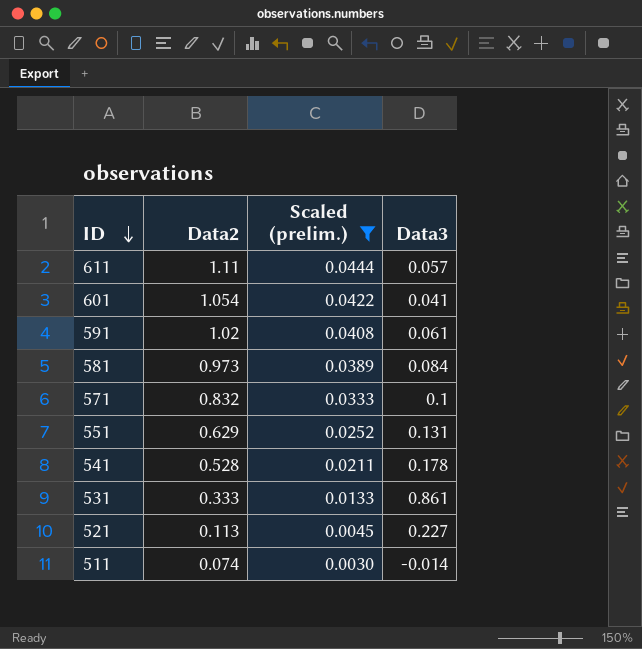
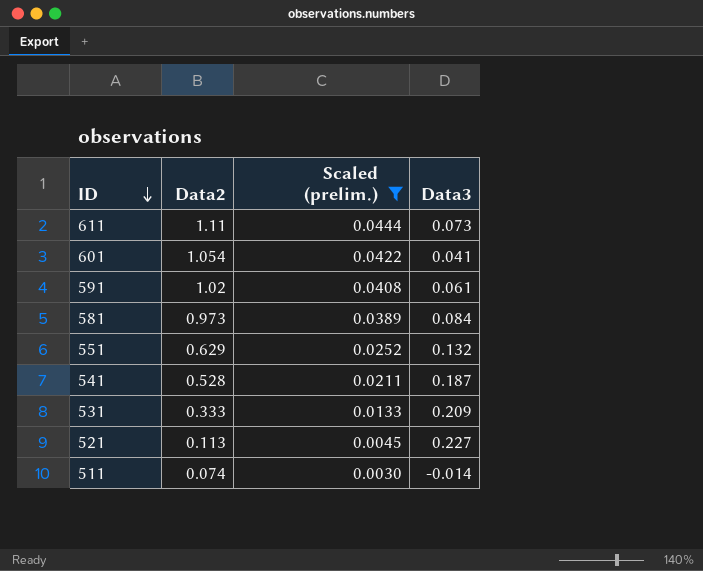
row 571: 0.832 | 0.0333 | 0.1 -> none
611 | Data3: 0.057 -> 0.073
551 | Data3: 0.131 -> 0.132
541 | Data3: 0.178 -> 0.187
531 | Data3: 0.861 -> 0.209

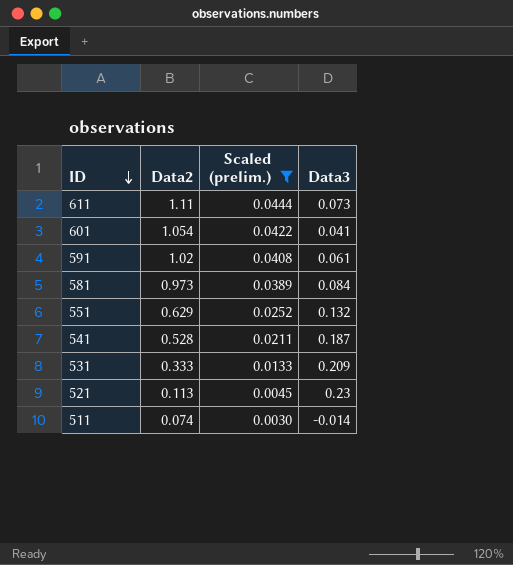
521 | Data3: 0.227 -> 0.23

